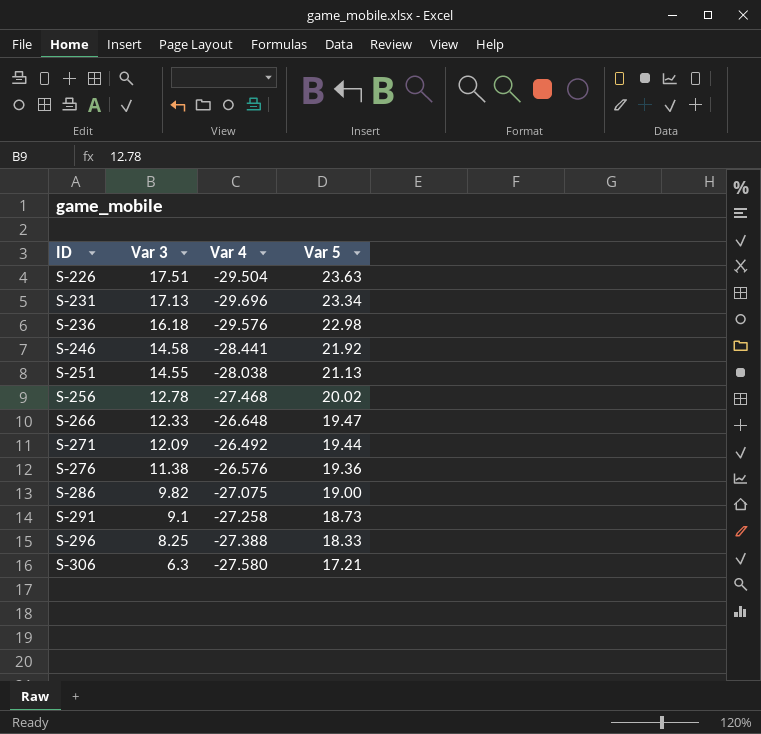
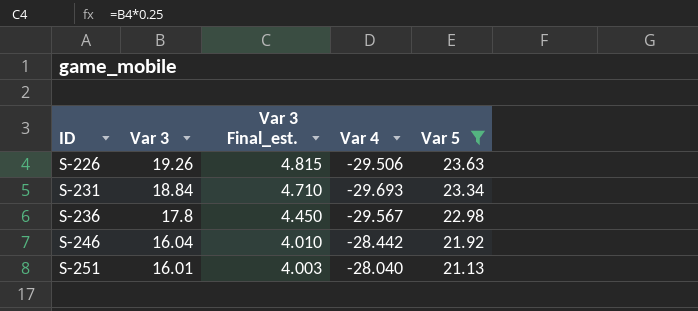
filter: none -> Var 5 >= 21.13
column Var 3 Final_est. | formula: none -> [Var 3] * 0.25
S-226 | Var 3: 17.51 -> 19.26
S-226 | Var 4: -29.504 -> -29.506
S-231 | Var 3: 17.13 -> 18.84
S-231 | Var 4: -29.696 -> -29.693
S-236 | Var 3: 16.18 -> 17.8
S-236 | Var 4: -29.576 -> -29.567
S-246 | Var 3: 14.58 -> 16.04
S-246 | Var 4: -28.441 -> -28.442
S-251 | Var 3: 14.55 -> 16.01
S-251 | Var 4: -28.038 -> -28.040

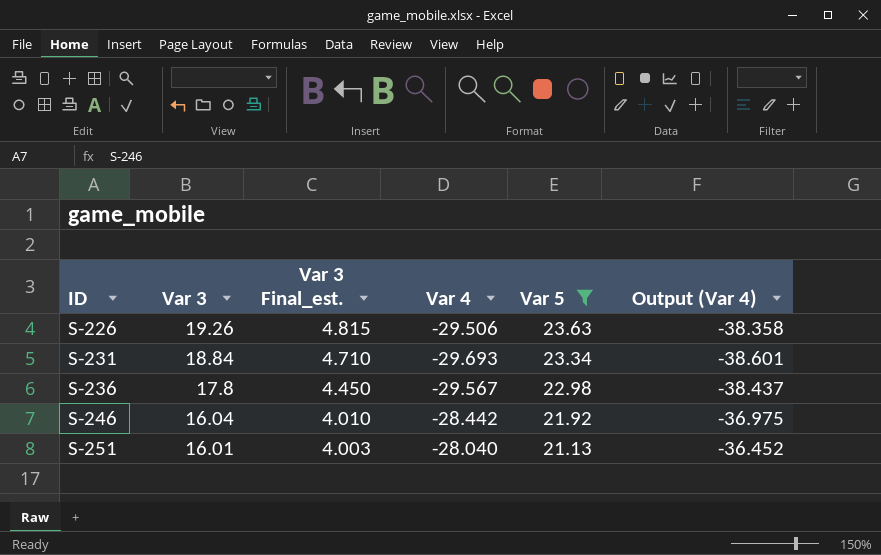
column Output (Var 4) | formula: none -> [Var 4] * 1.3

